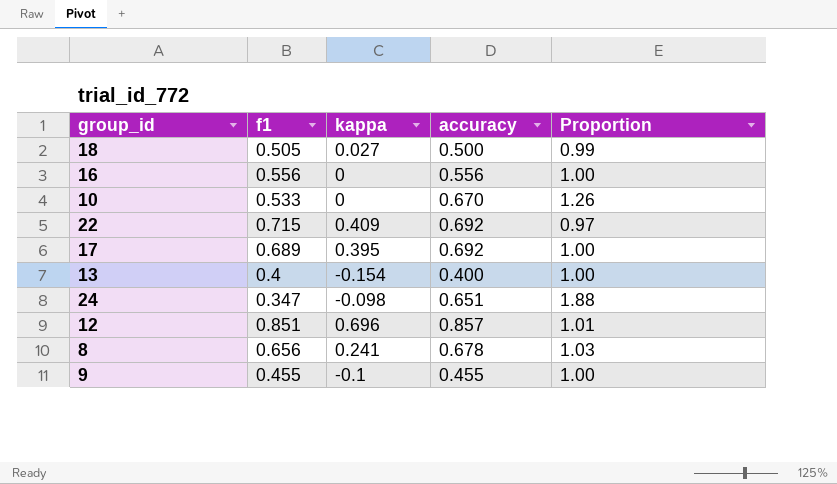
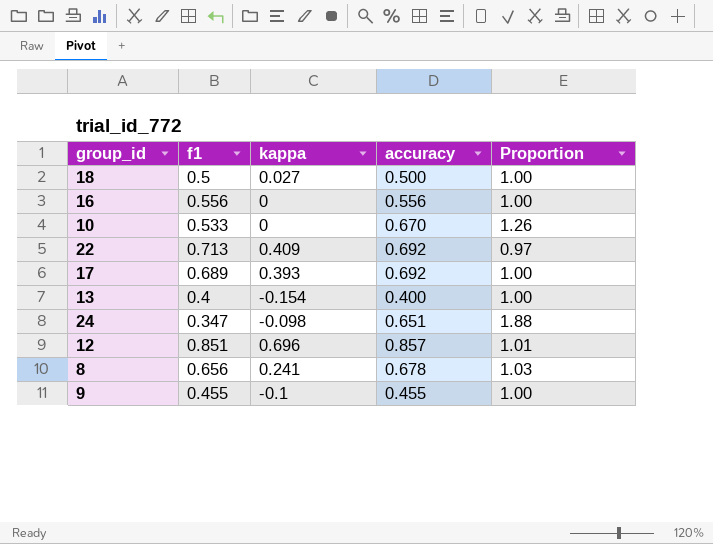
18 | f1: 0.505 -> 0.5
18 | Proportion: 0.99 -> 1.00
22 | f1: 0.715 -> 0.713
17 | kappa: 0.395 -> 0.393

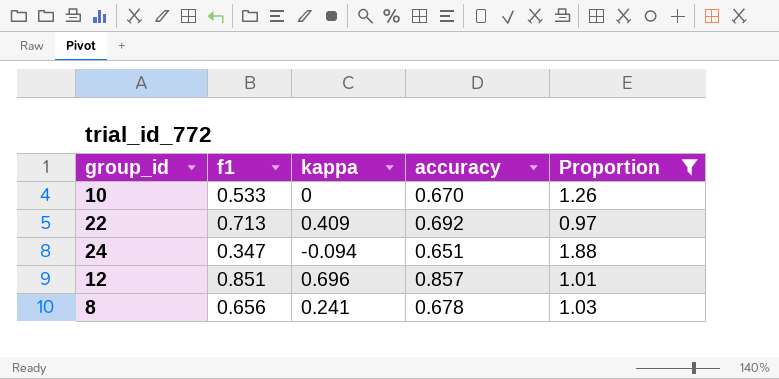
filter: none -> Proportion != 1.00
24 | kappa: -0.098 -> -0.094

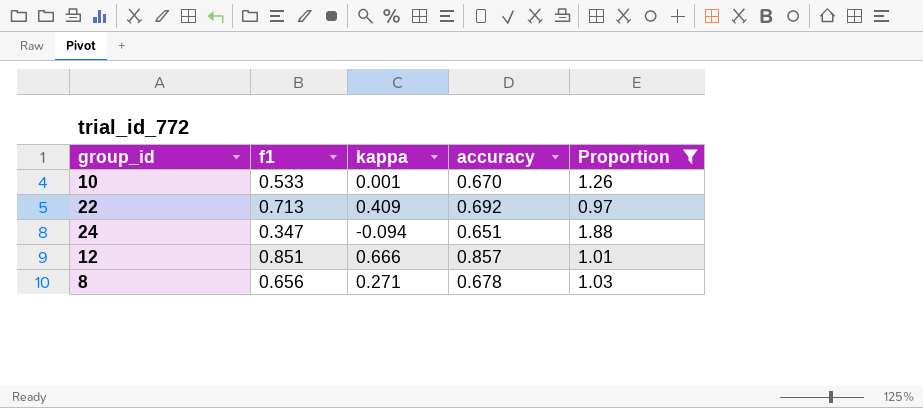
10 | kappa: 0 -> 0.001
12 | kappa: 0.696 -> 0.666
8 | kappa: 0.241 -> 0.271

